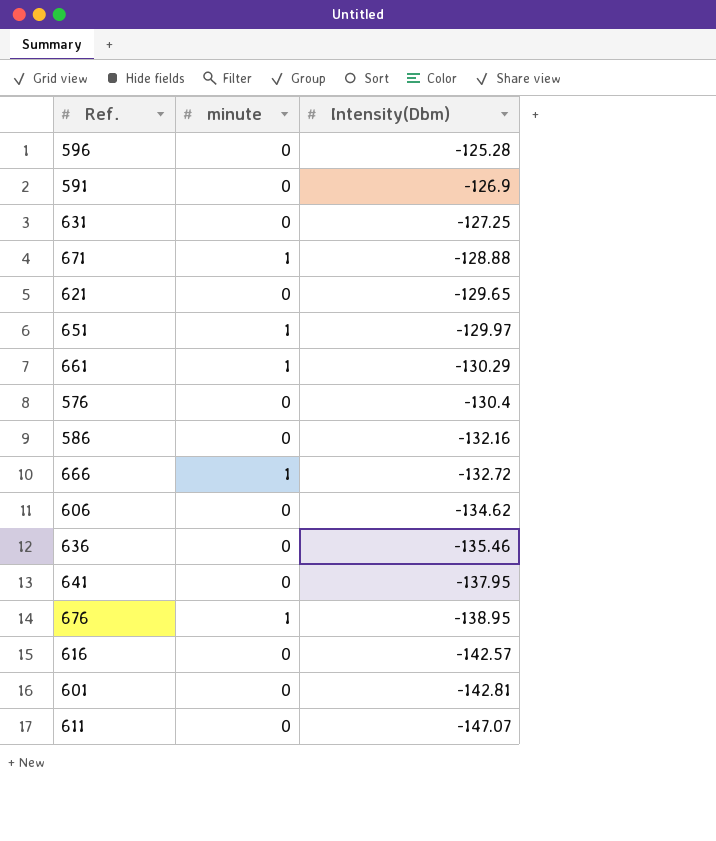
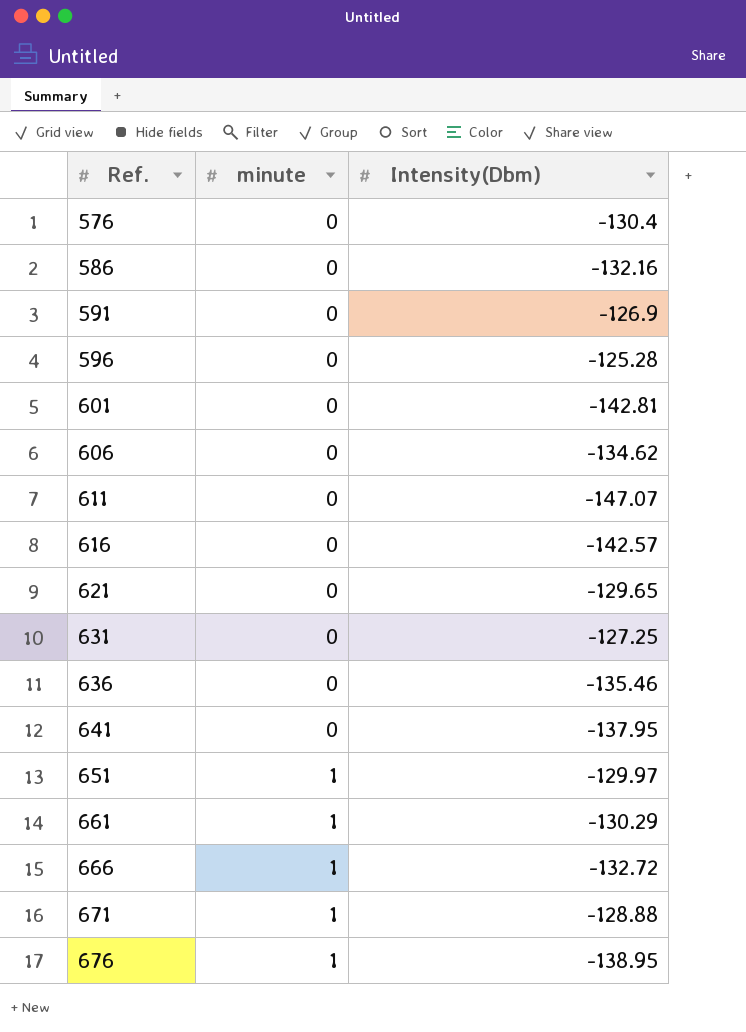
row order: Intensity(Dbm) descending -> Ref. ascending

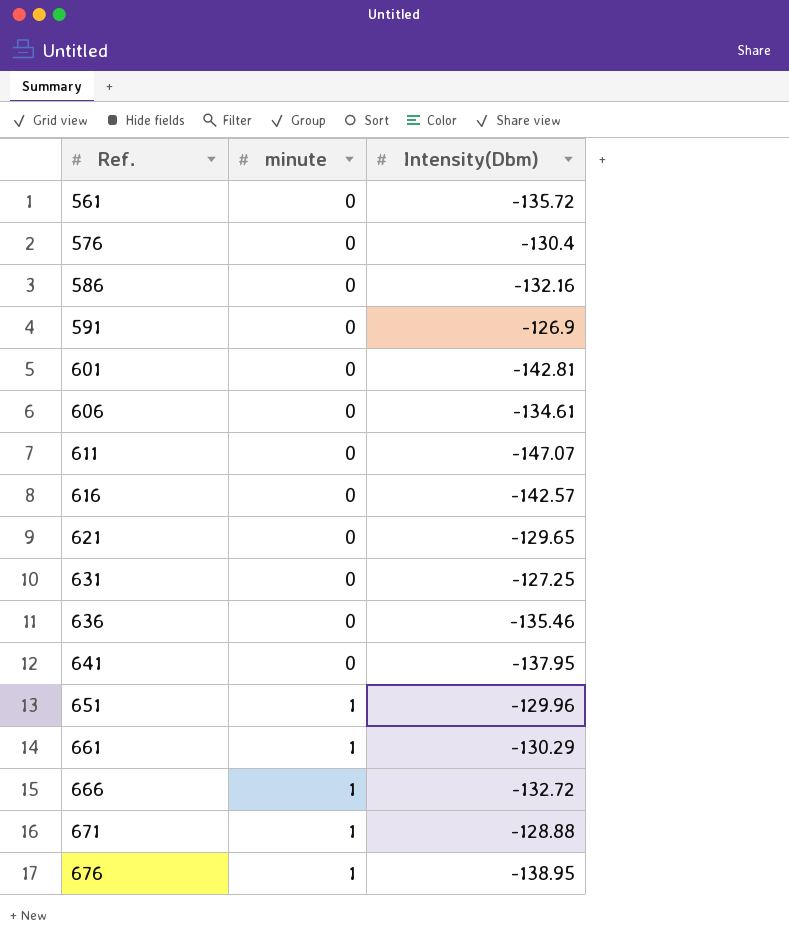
row 596: 0 | -125.28 -> none
row 561: none -> 0 | -135.72
606 | Intensity(Dbm): -134.62 -> -134.61
651 | Intensity(Dbm): -129.97 -> -129.96

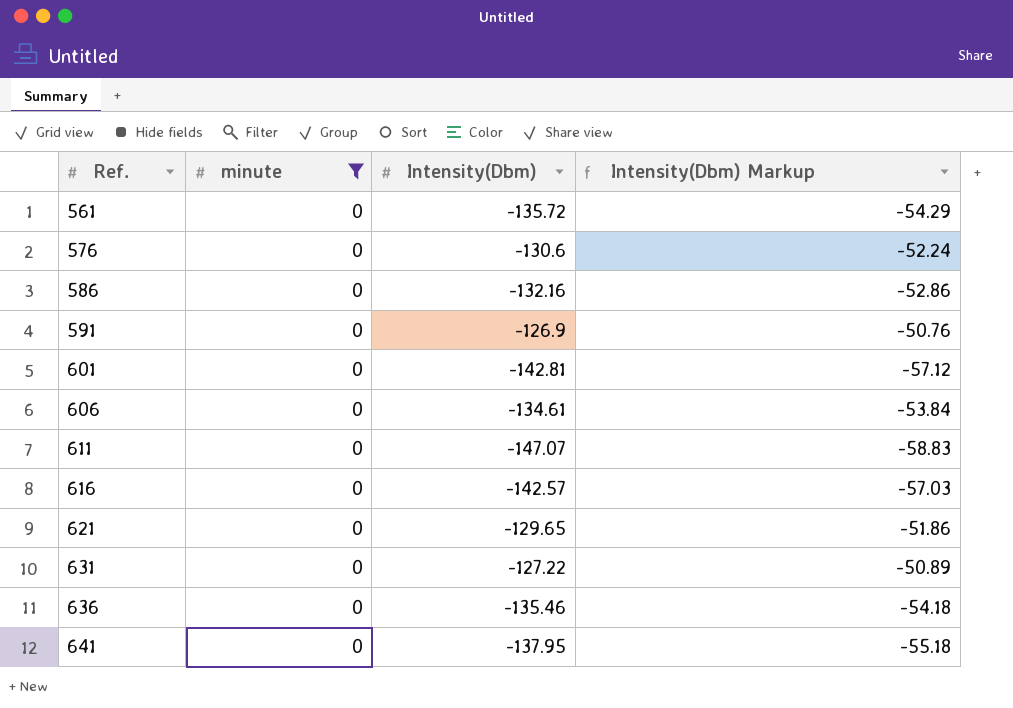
filter: none -> minute = 0
column Intensity(Dbm) Markup | formula: none -> [Intensity(Dbm)] * 0.4
576 | Intensity(Dbm): -130.4 -> -130.6
631 | Intensity(Dbm): -127.25 -> -127.22

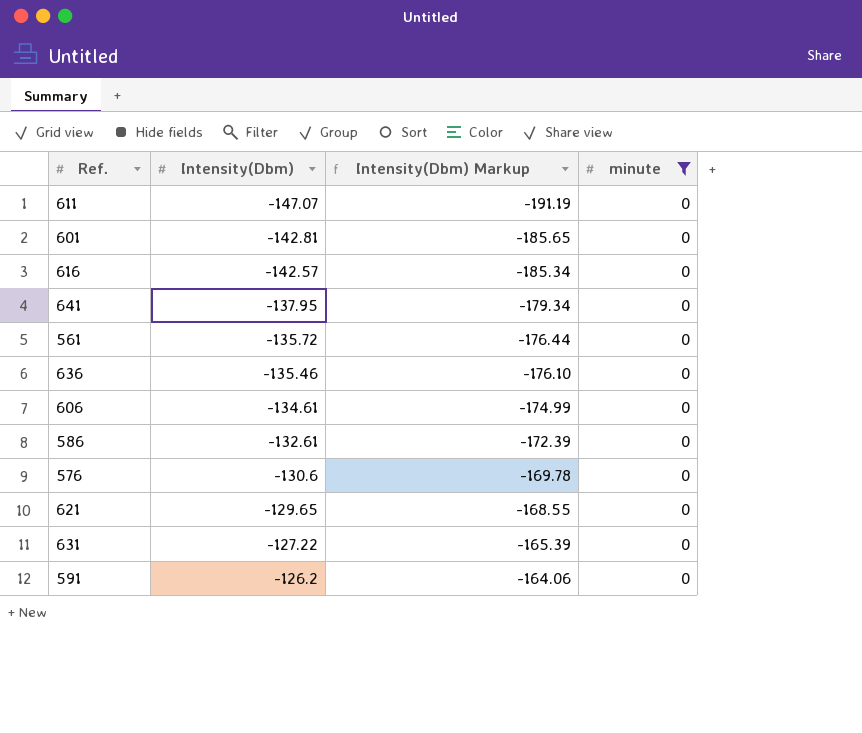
row order: Ref. ascending -> Intensity(Dbm) ascending
column Intensity(Dbm) Markup | formula: [Intensity(Dbm)] * 0.4 -> [Intensity(Dbm)] * 1.3
column minute | position: 2 -> 4
586 | Intensity(Dbm): -132.16 -> -132.61
591 | Intensity(Dbm): -126.9 -> -126.2

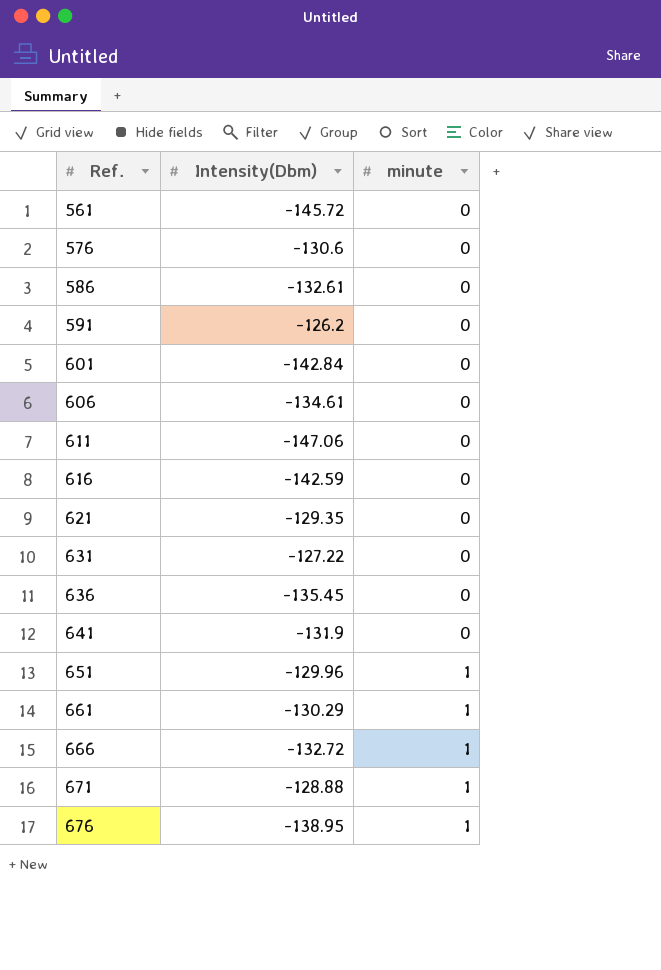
filter: minute = 0 -> none
row order: Intensity(Dbm) ascending -> Ref. ascending
column Intensity(Dbm) Markup | formula: [Intensity(Dbm)] * 1.3 -> none
561 | Intensity(Dbm): -135.72 -> -145.72
601 | Intensity(Dbm): -142.81 -> -142.84
611 | Intensity(Dbm): -147.07 -> -147.06
616 | Intensity(Dbm): -142.57 -> -142.59
621 | Intensity(Dbm): -129.65 -> -129.35
636 | Intensity(Dbm): -135.46 -> -135.45
641 | Intensity(Dbm): -137.95 -> -131.9

